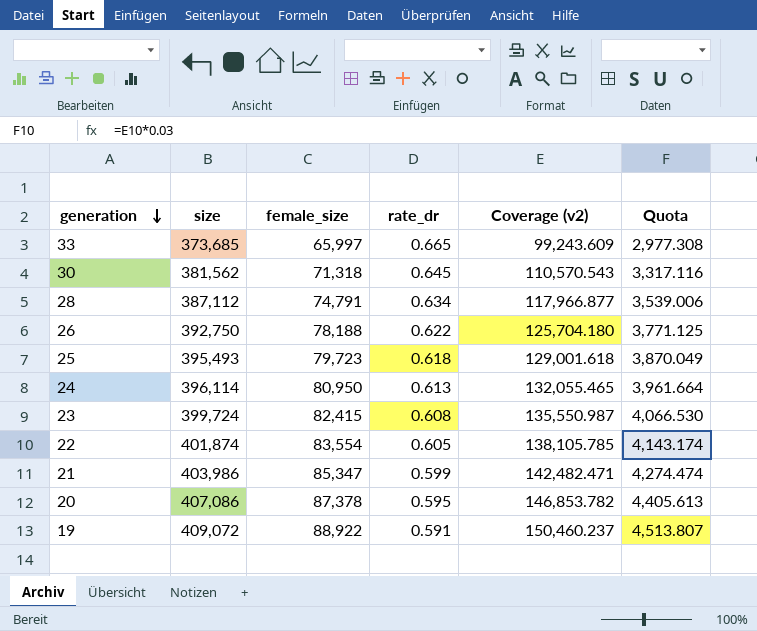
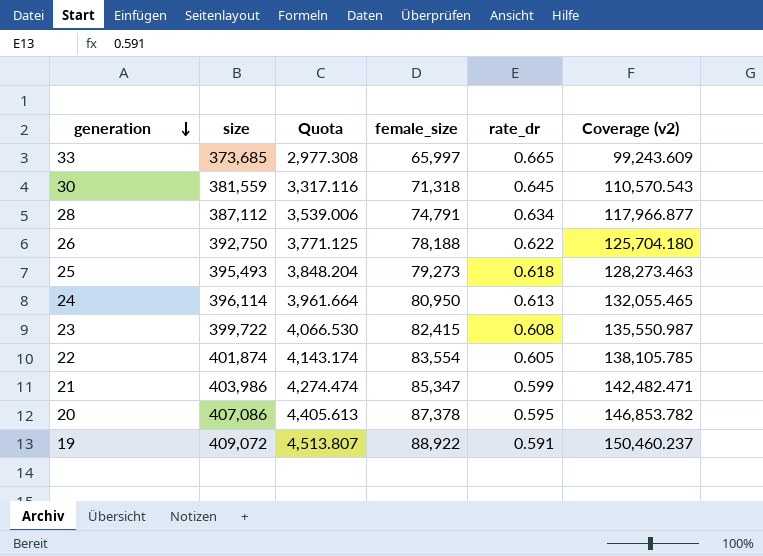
column Quota | position: 6 -> 3
30 | size: 381,562 -> 381,559
25 | Quota: 3,870.049 -> 3,848.204
25 | female_size: 79,723 -> 79,273
25 | Coverage (v2): 129,001.618 -> 128,273.463
23 | size: 399,724 -> 399,722

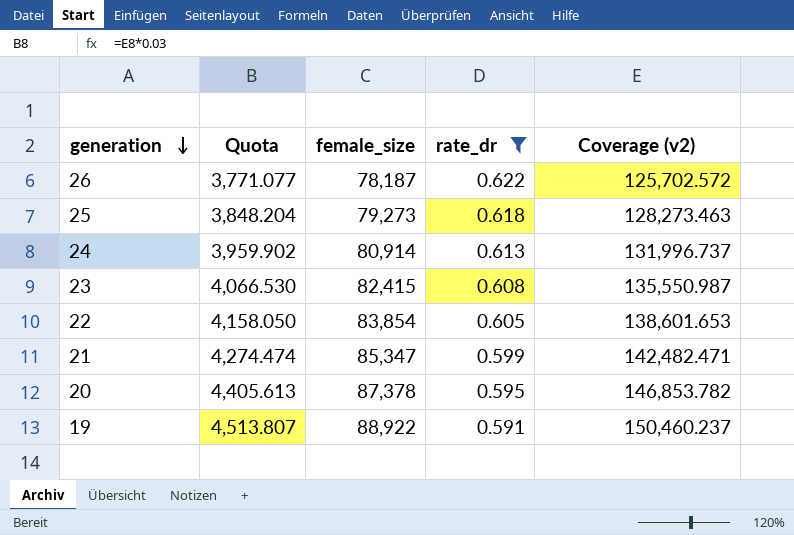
filter: none -> rate_dr <= 0.622
column size | position: 2 -> none
26 | Quota: 3,771.125 -> 3,771.077
26 | female_size: 78,188 -> 78,187
26 | Coverage (v2): 125,704.180 -> 125,702.572
24 | Quota: 3,961.664 -> 3,959.902
24 | female_size: 80,950 -> 80,914
24 | Coverage (v2): 132,055.465 -> 131,996.737
22 | Quota: 4,143.174 -> 4,158.050
22 | female_size: 83,554 -> 83,854
22 | Coverage (v2): 138,105.785 -> 138,601.653

